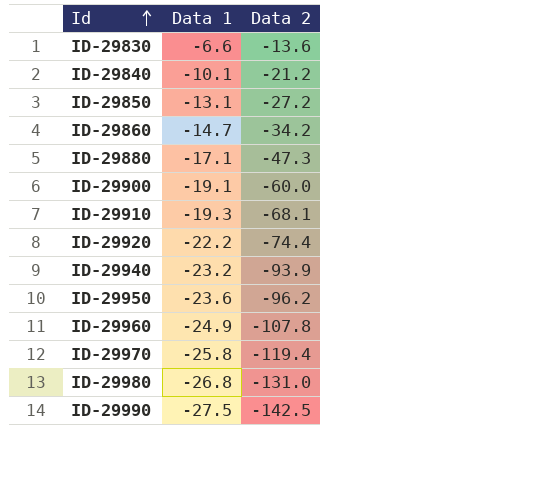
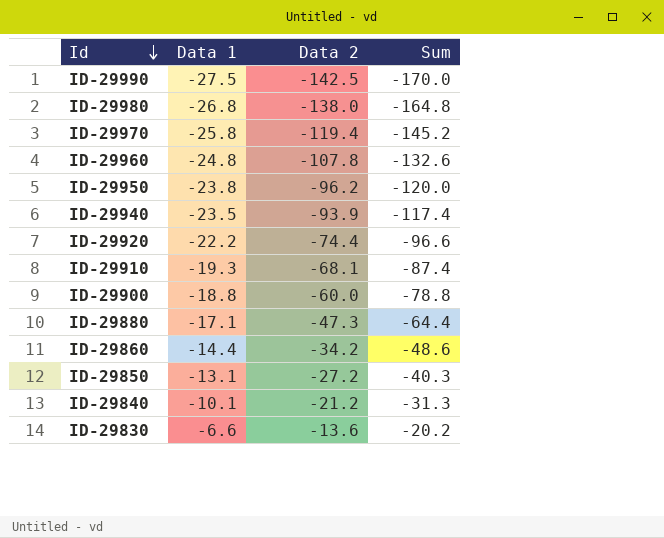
row order: Id ascending -> Id descending
column Sum | formula: none -> [Data 1] + [Data 2]
ID-29980 | Data 2: -131.0 -> -138.0
ID-29960 | Data 1: -24.9 -> -24.8
ID-29950 | Data 1: -23.6 -> -23.8
ID-29940 | Data 1: -23.2 -> -23.5
ID-29900 | Data 1: -19.1 -> -18.8
ID-29860 | Data 1: -14.7 -> -14.4

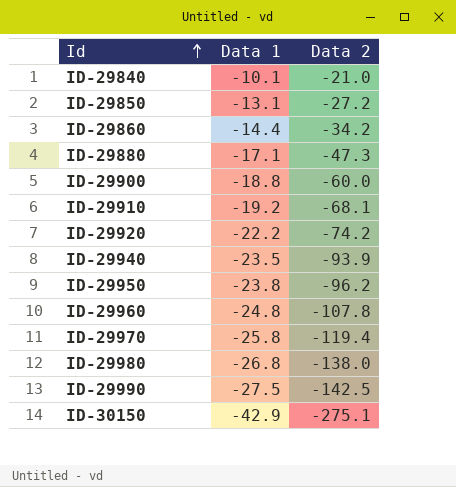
row order: Id descending -> Id ascending
column Sum | formula: [Data 1] + [Data 2] -> none
row ID-29830: -6.6 | -13.6 | -20.2 -> none
ID-29840 | Data 2: -21.2 -> -21.0
ID-29910 | Data 1: -19.3 -> -19.2
ID-29920 | Data 2: -74.4 -> -74.2
row ID-30150: none -> -42.9 | -275.1

